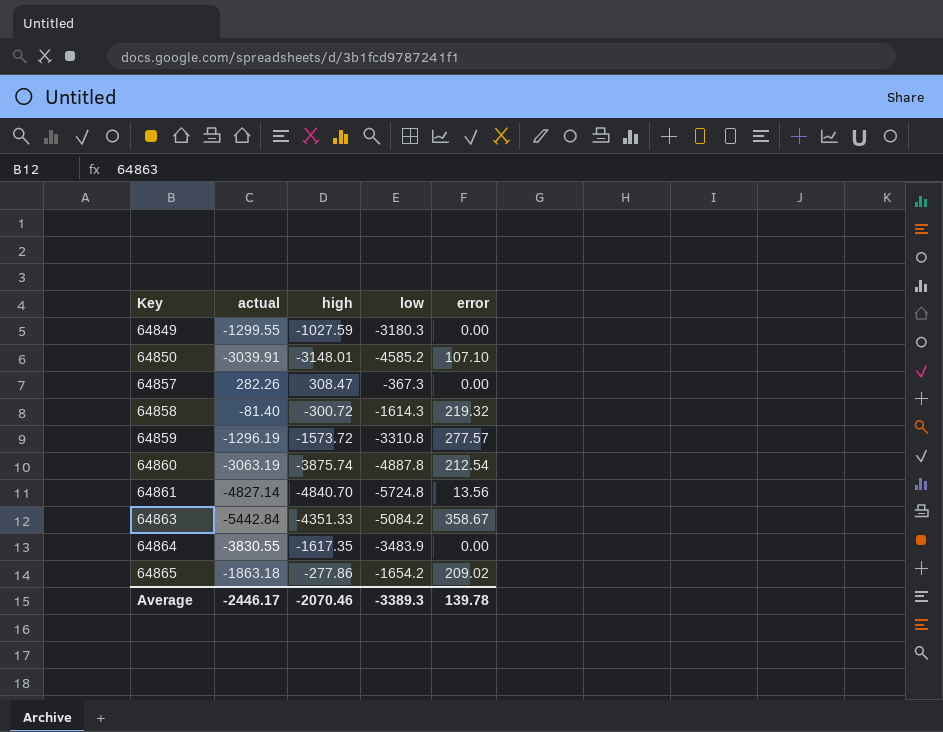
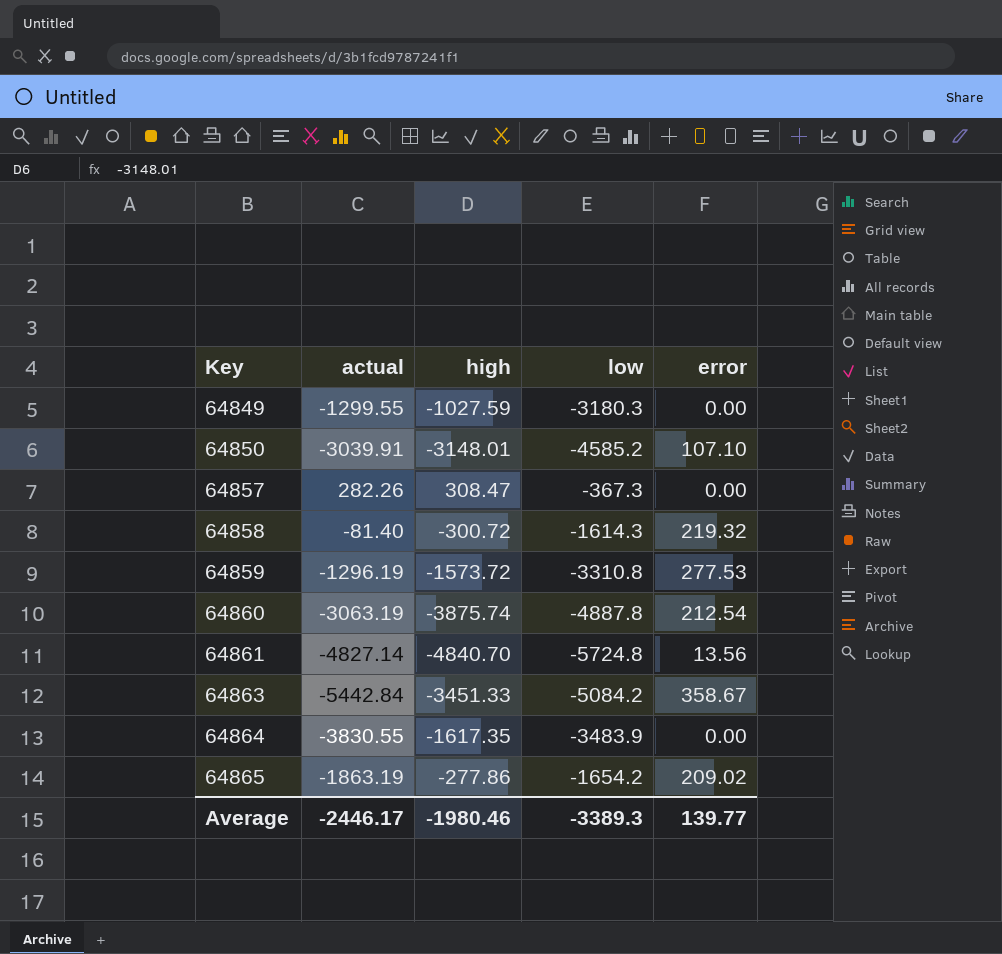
64859 | error: 277.57 -> 277.53
64863 | high: -4351.33 -> -3451.33
64865 | actual: -1863.18 -> -1863.19
Average | high: -2070.46 -> -1980.46
Average | error: 139.78 -> 139.77

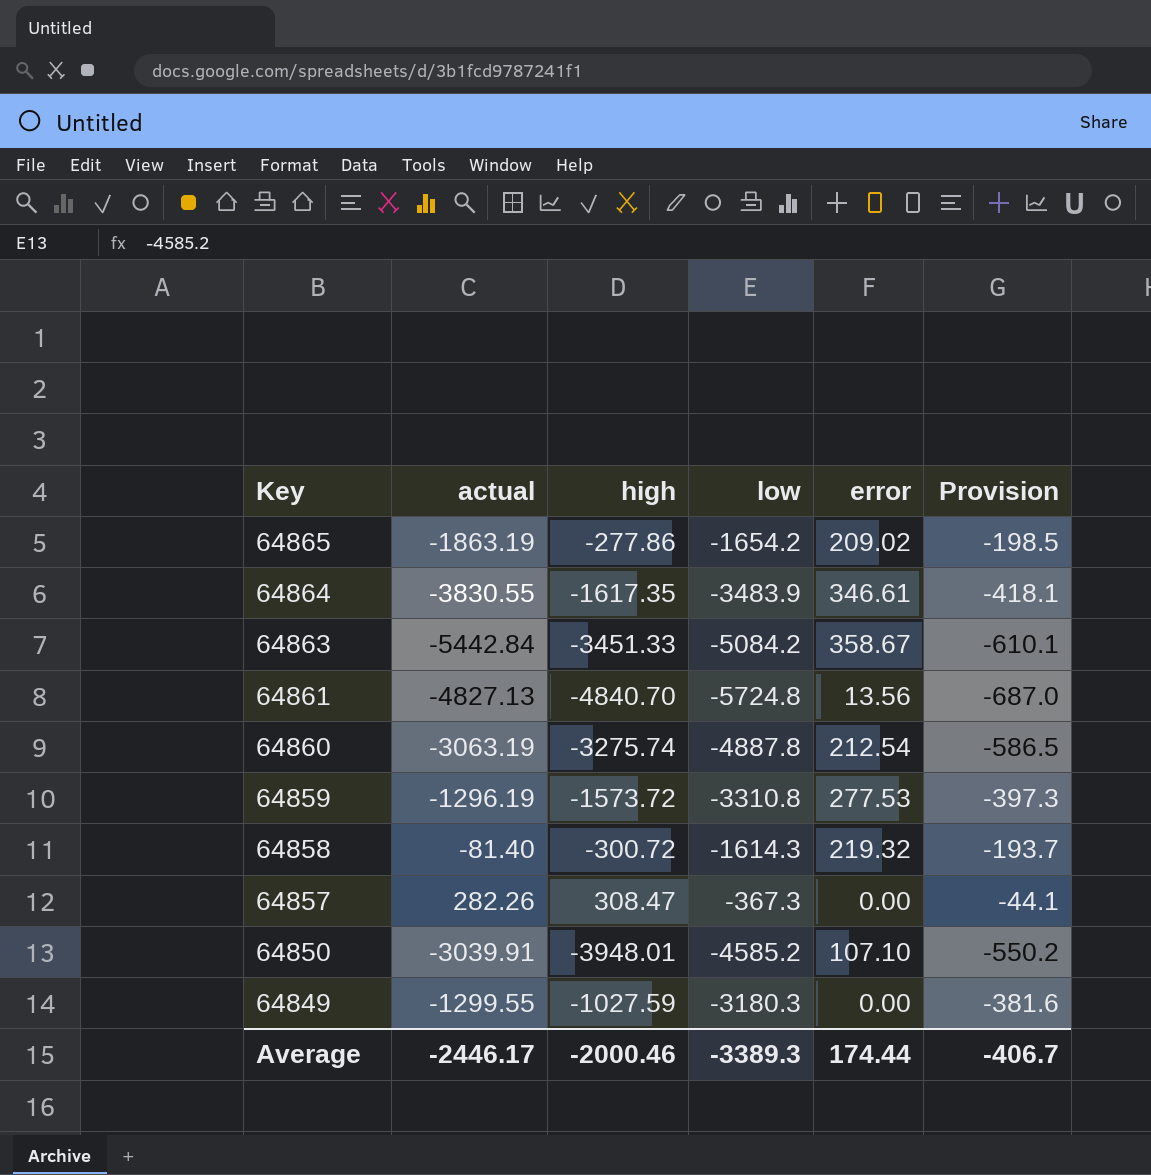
row order: Key ascending -> Key descending
column Provision | formula: none -> [low] * 0.12
64864 | error: 0.00 -> 346.61
64861 | actual: -4827.14 -> -4827.13
64860 | high: -3875.74 -> -3275.74
64850 | high: -3148.01 -> -3948.01
Average | high: -1980.46 -> -2000.46
Average | error: 139.77 -> 174.44

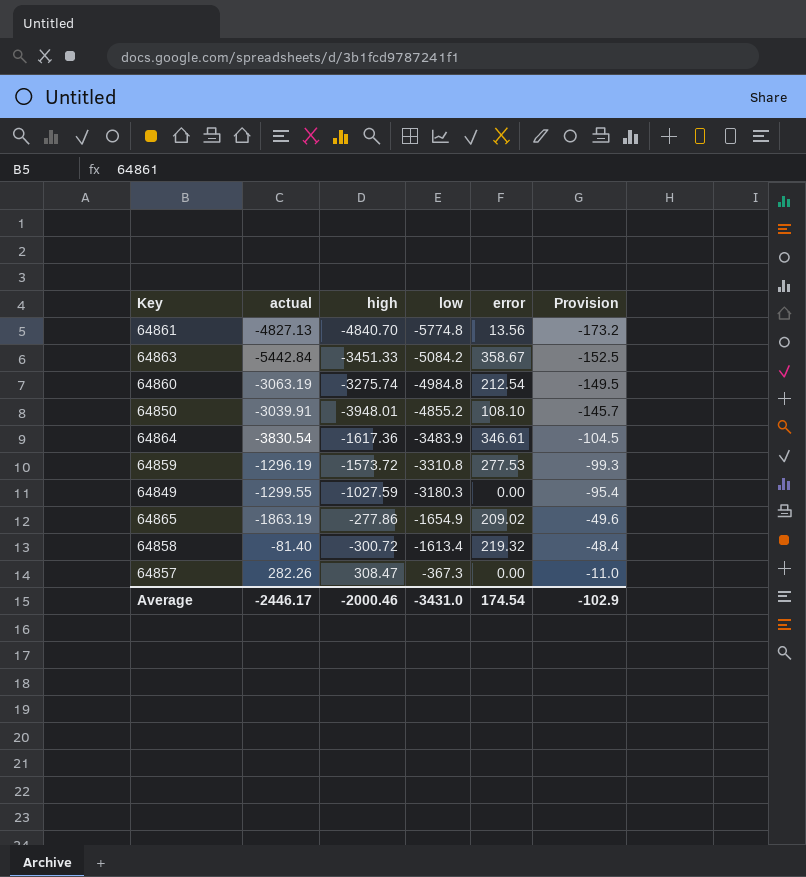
row order: Key descending -> low ascending
column Provision | formula: [low] * 0.12 -> [low] * 0.03
64861 | low: -5724.8 -> -5774.8
64860 | low: -4887.8 -> -4984.8
64850 | low: -4585.2 -> -4855.2
64850 | error: 107.10 -> 108.10
64864 | actual: -3830.55 -> -3830.54
64864 | high: -1617.35 -> -1617.36
64865 | low: -1654.2 -> -1654.9
64858 | low: -1614.3 -> -1613.4
Average | low: -3389.3 -> -3431.0
Average | error: 174.44 -> 174.54
Average | Provision: -406.7 -> -102.9

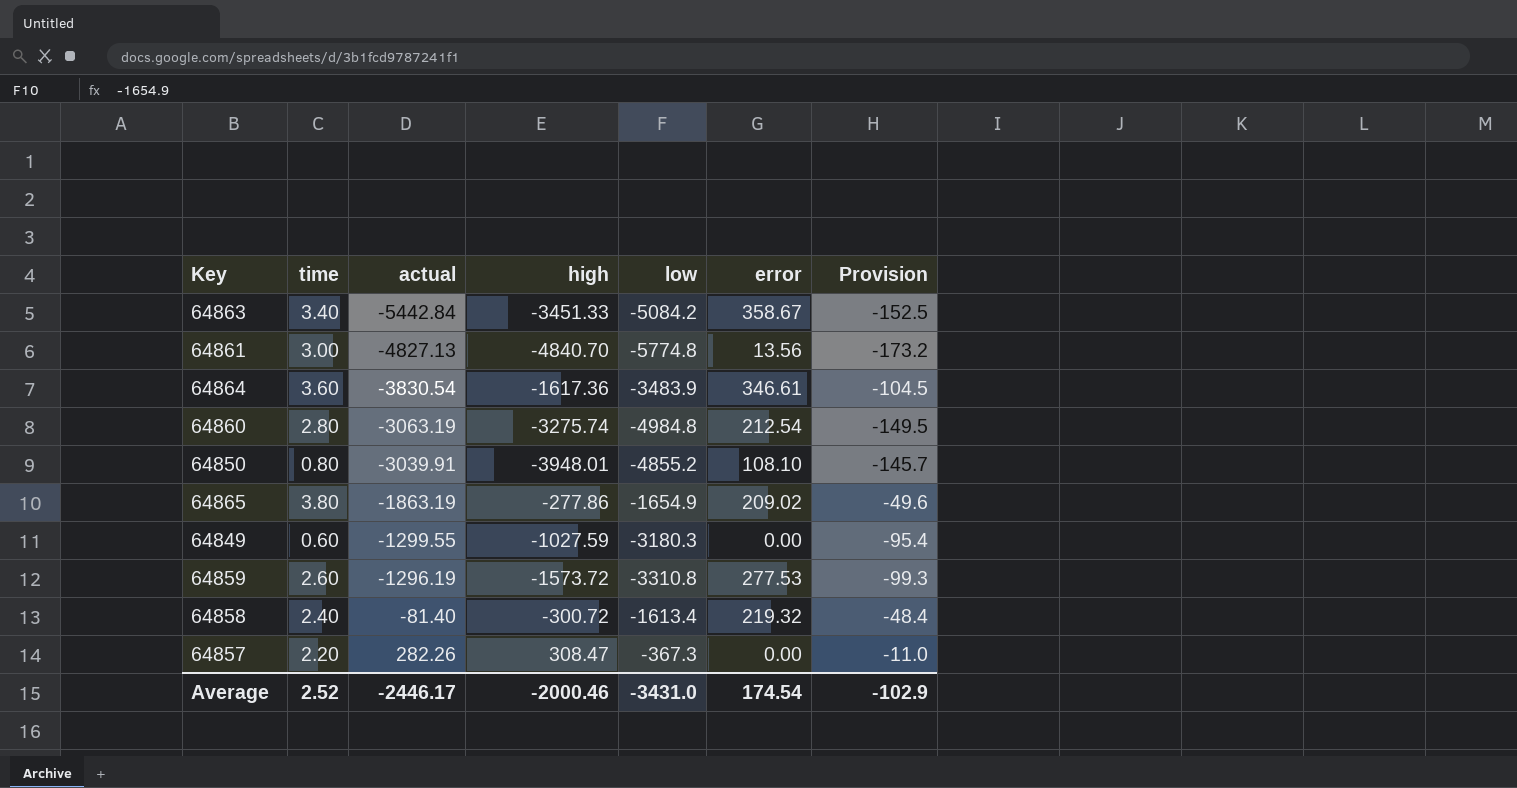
row order: low ascending -> actual ascending
column time | position: none -> 2

